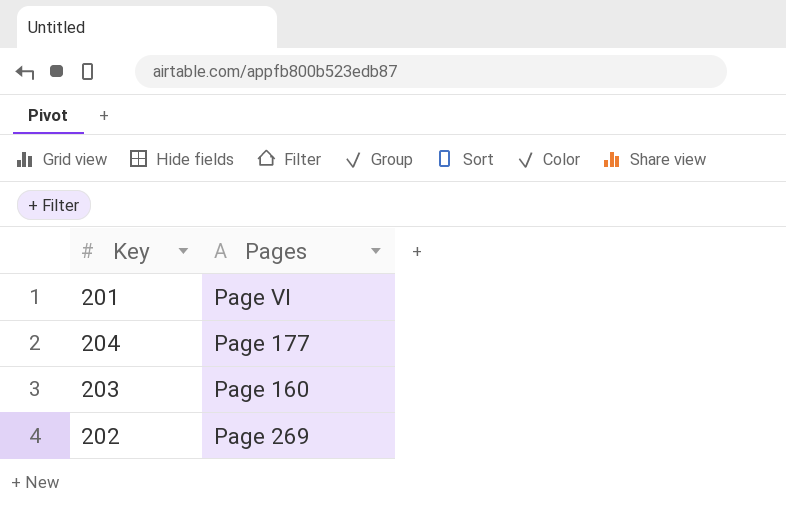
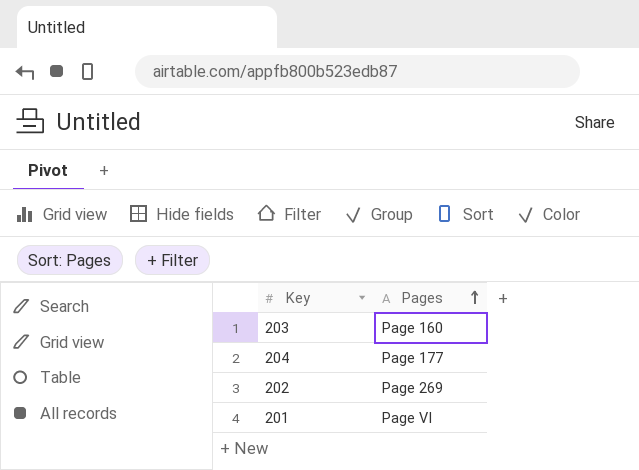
row order: none -> Pages ascending

